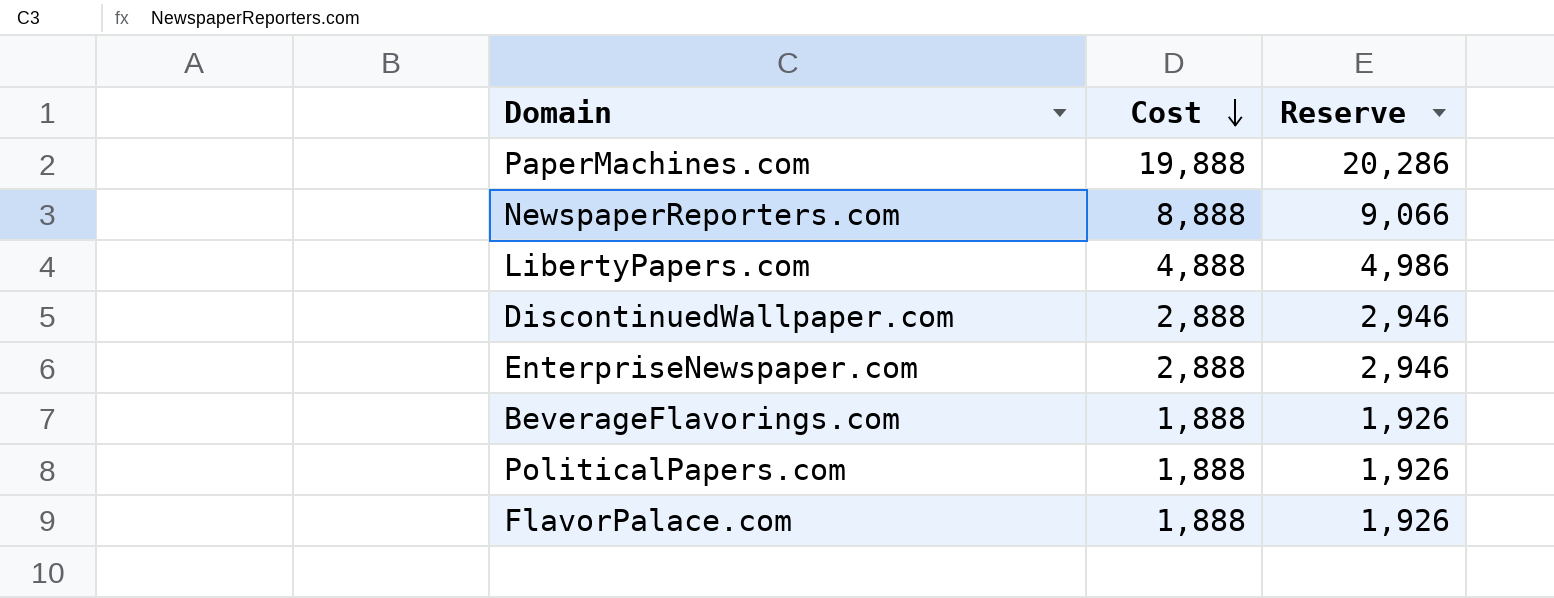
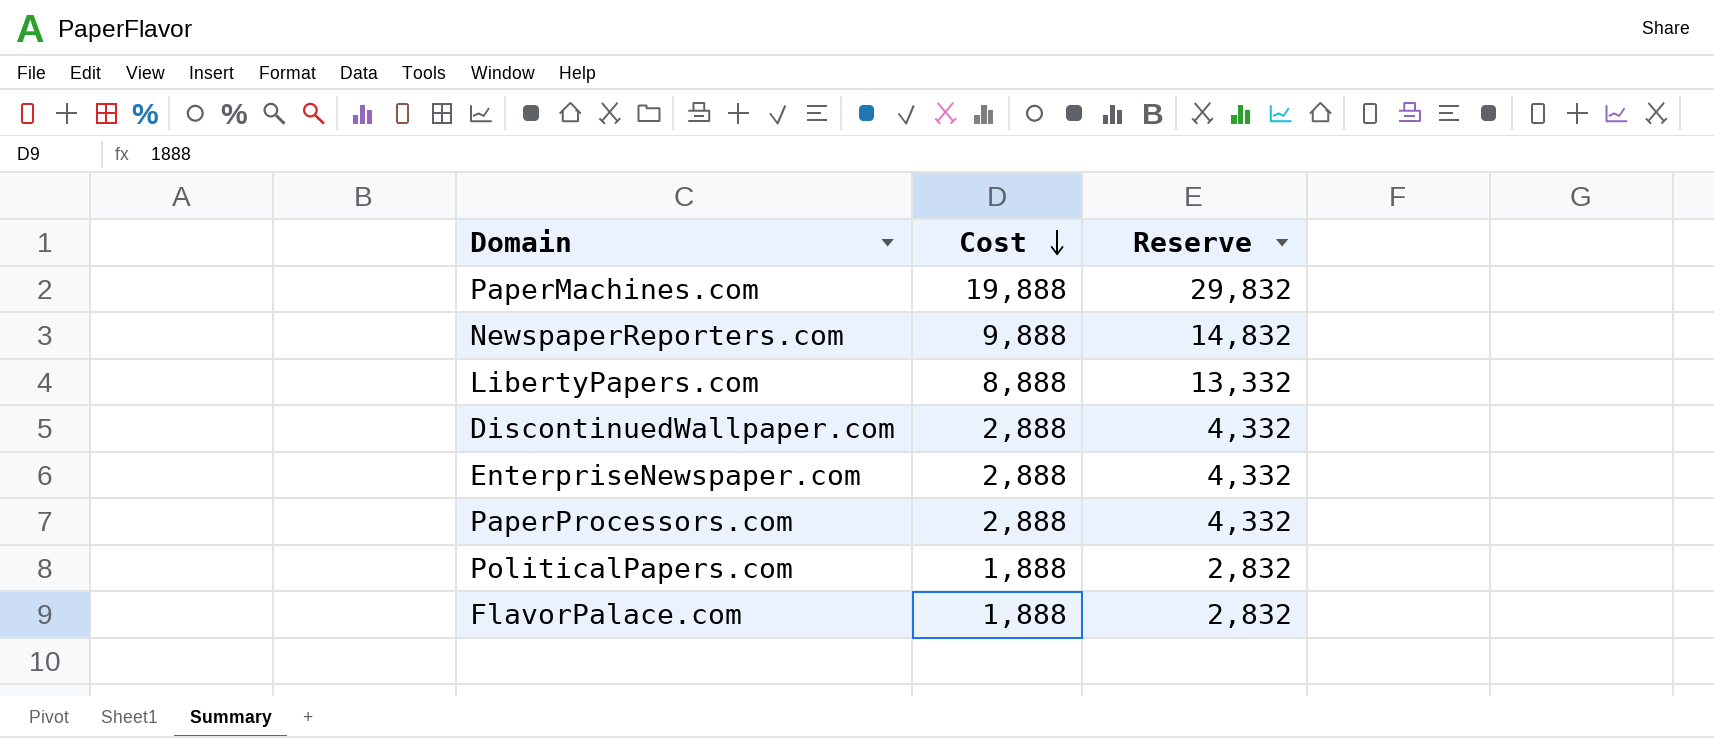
column Reserve | formula: [Cost] * 1.02 -> [Cost] * 1.5
row BeverageFlavorings.com: 1,888 | 1,926 -> none
NewspaperReporters.com | Cost: 8,888 -> 9,888
LibertyPapers.com | Cost: 4,888 -> 8,888
row PaperProcessors.com: none -> 2,888 | 4,332

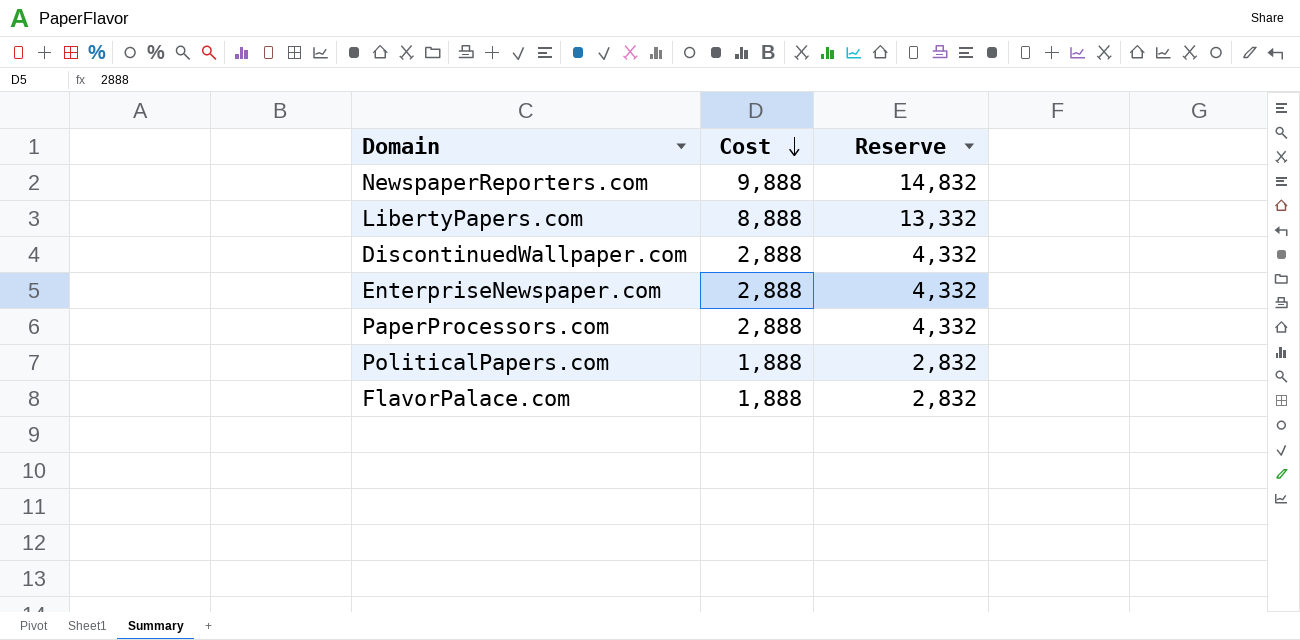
row PaperMachines.com: 19,888 | 29,832 -> none

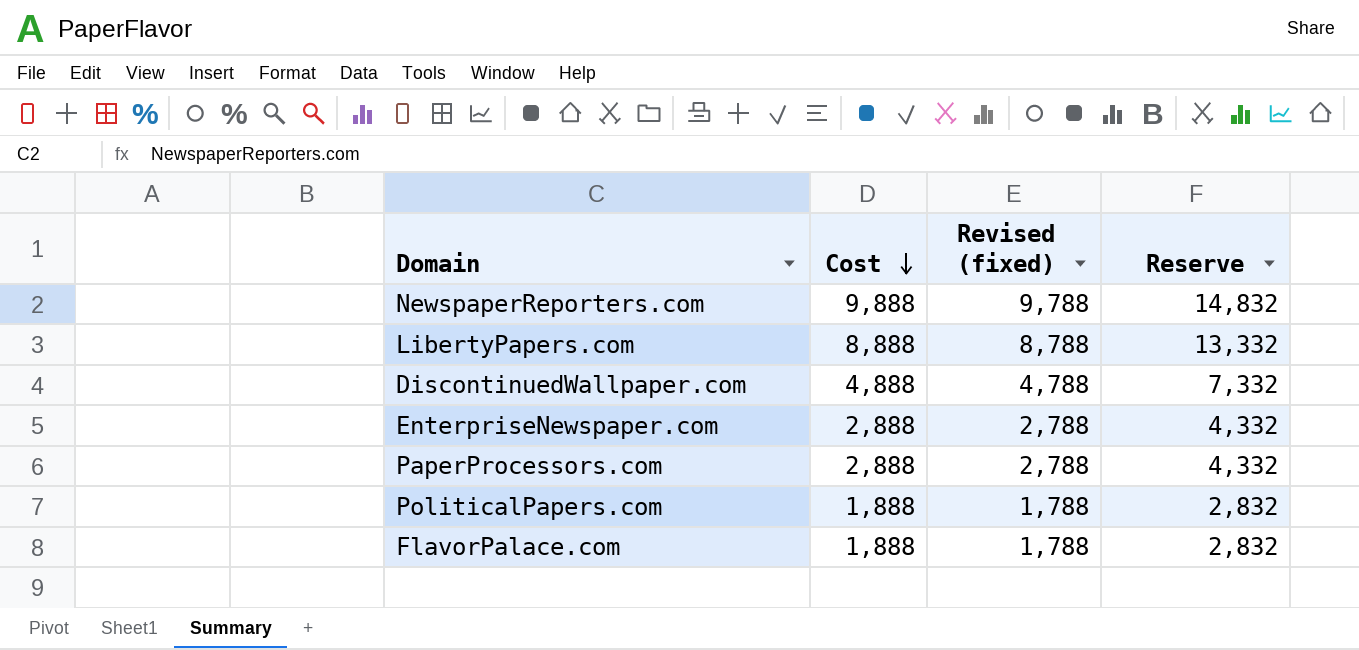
column Revised (fixed) | formula: none -> [Cost] - 100
DiscontinuedWallpaper.com | Cost: 2,888 -> 4,888
DiscontinuedWallpaper.com | Reserve: 4,332 -> 7,332

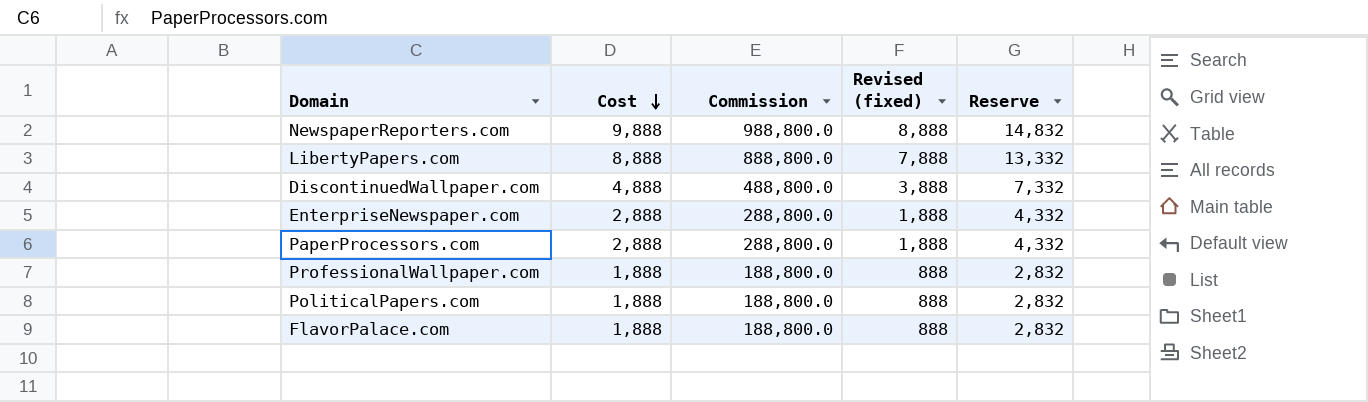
column Commission | formula: none -> [Cost] * 100
column Revised (fixed) | formula: [Cost] - 100 -> [Cost] - 1000
row ProfessionalWallpaper.com: none -> 1,888 | 188,800.0 | 888 | 2,832

